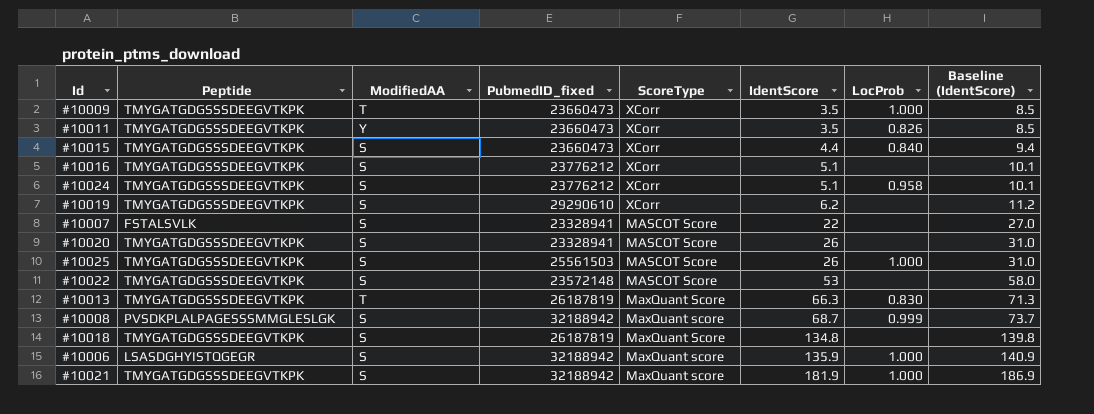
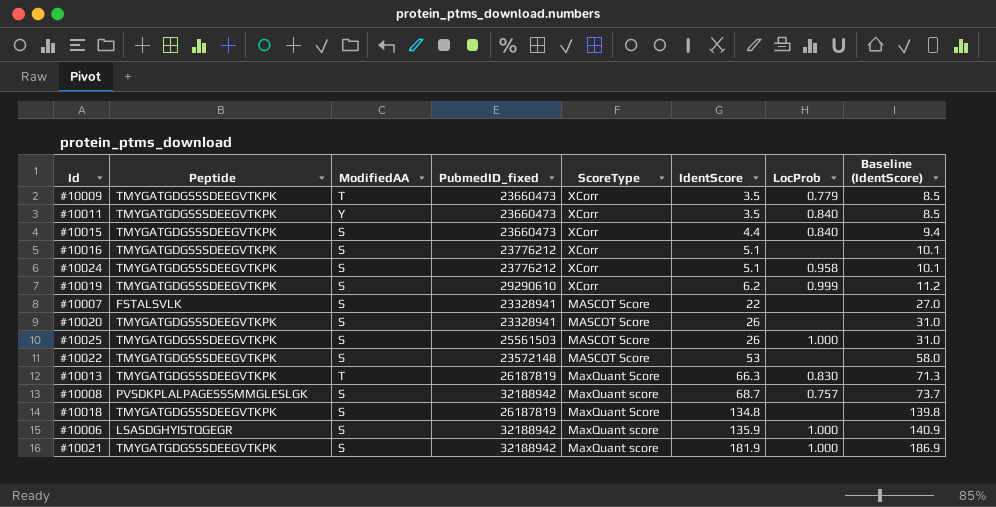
#10009 | LocProb: 1.000 -> 0.779
#10011 | LocProb: 0.826 -> 0.840
#10019 | LocProb: none -> 0.999
#10008 | LocProb: 0.999 -> 0.757

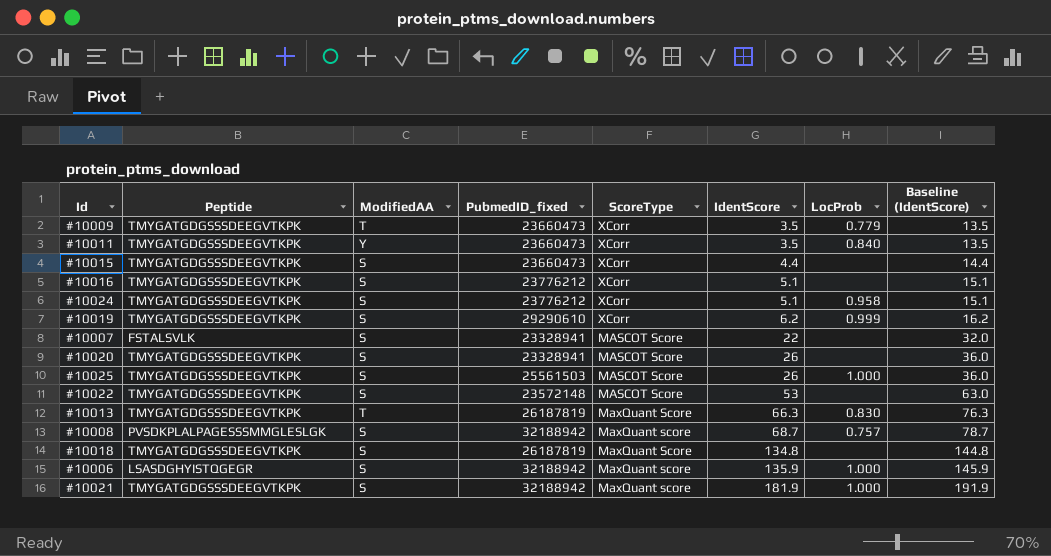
column Baseline (IdentScore) | formula: [IdentScore] + 5 -> [IdentScore] + 10
#10015 | LocProb: 0.840 -> none

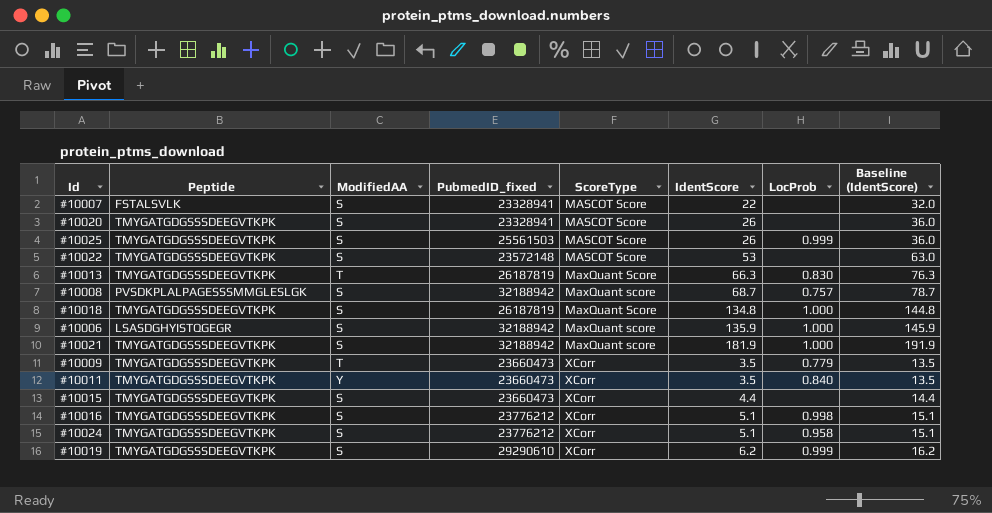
row order: IdentScore ascending -> ScoreType ascending
#10025 | LocProb: 1.000 -> 0.999
#10018 | LocProb: none -> 1.000
#10016 | LocProb: none -> 0.998

